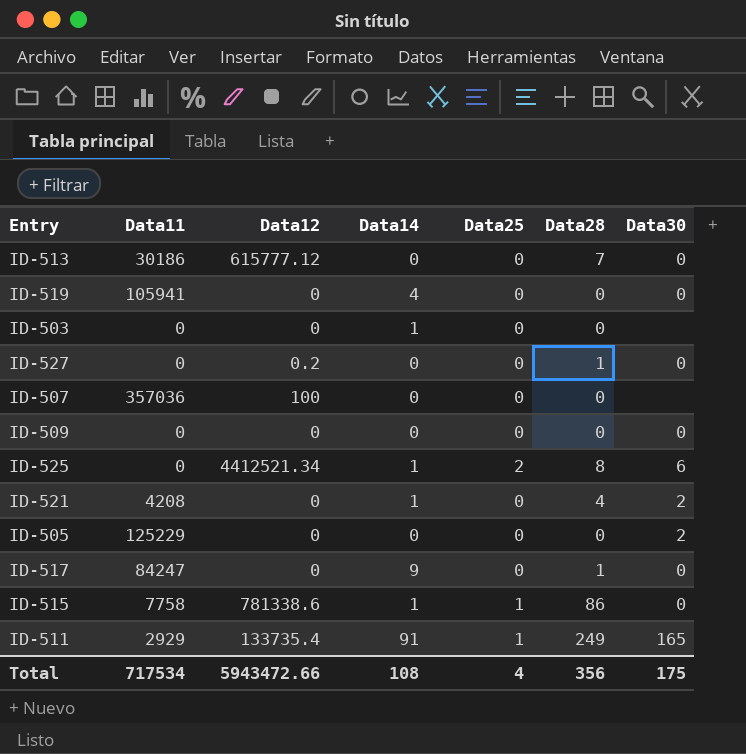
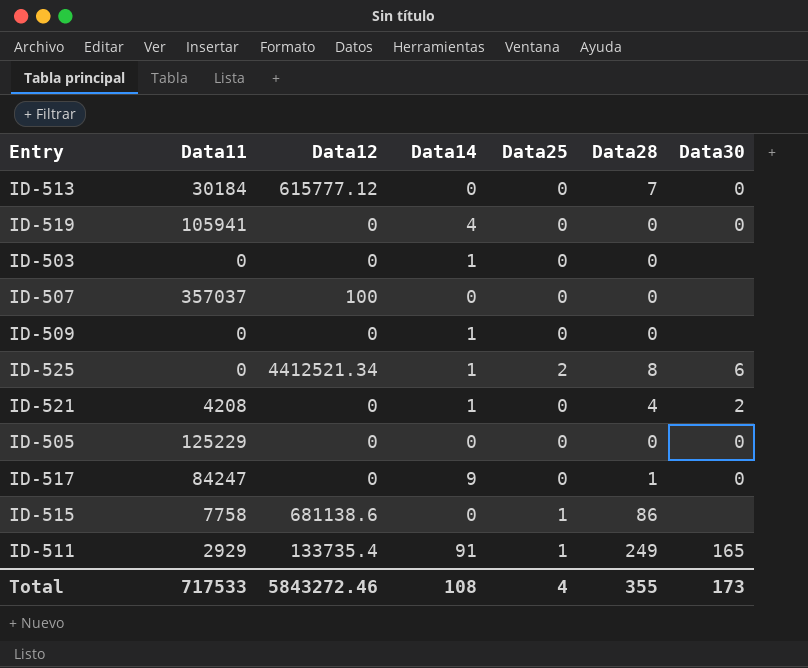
row ID-527: 0 | 0.2 | 0 | 0 | 1 | 0 -> none
ID-513 | Data11: 30186 -> 30184
ID-507 | Data11: 357036 -> 357037
ID-509 | Data14: 0 -> 1
ID-509 | Data30: 0 -> none
ID-505 | Data30: 2 -> 0
ID-515 | Data12: 781338.6 -> 681138.6
ID-515 | Data14: 1 -> 0
ID-515 | Data30: 0 -> none
Total | Data11: 717534 -> 717533
Total | Data12: 5943472.66 -> 5843272.46
Total | Data28: 356 -> 355
Total | Data30: 175 -> 173

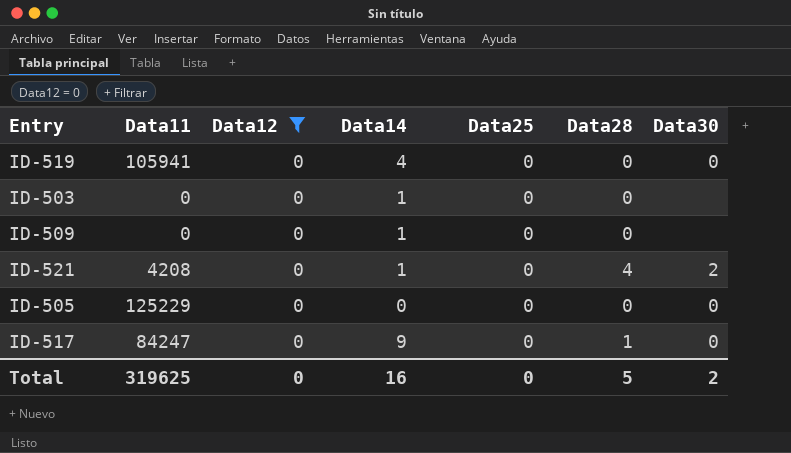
filter: none -> Data12 = 0
Total | Data11: 717533 -> 319625
Total | Data12: 5843272.46 -> 0
Total | Data14: 108 -> 16
Total | Data25: 4 -> 0
Total | Data28: 355 -> 5
Total | Data30: 173 -> 2

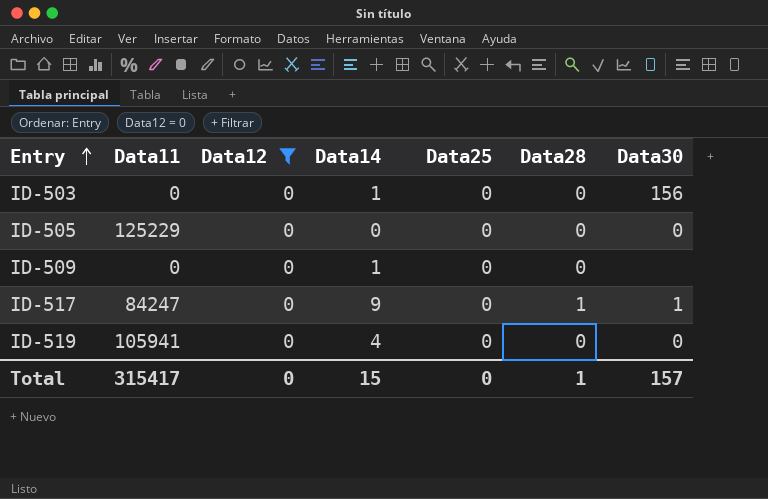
row order: none -> Entry ascending
row ID-521: 4208 | 0 | 1 | 0 | 4 | 2 -> none
ID-503 | Data30: none -> 156
ID-517 | Data30: 0 -> 1
Total | Data11: 319625 -> 315417
Total | Data14: 16 -> 15
Total | Data28: 5 -> 1
Total | Data30: 2 -> 157

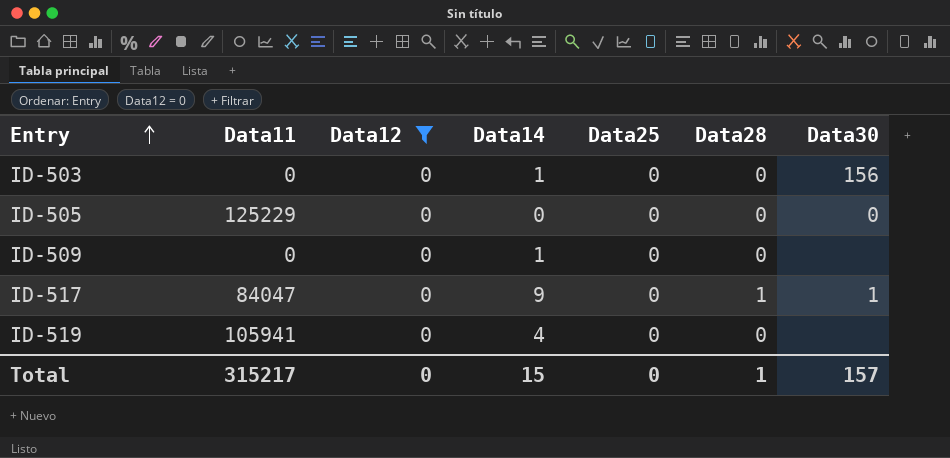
ID-517 | Data11: 84247 -> 84047
ID-519 | Data30: 0 -> none
Total | Data11: 315417 -> 315217

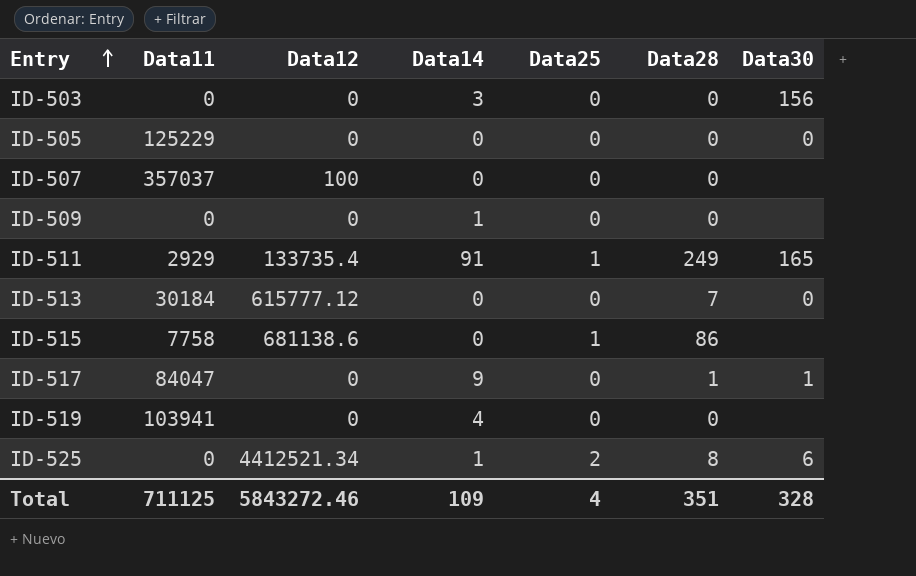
filter: Data12 = 0 -> none
ID-503 | Data14: 1 -> 3
ID-519 | Data11: 105941 -> 103941
Total | Data11: 315217 -> 711125
Total | Data12: 0 -> 5843272.46
Total | Data14: 15 -> 109
Total | Data25: 0 -> 4
Total | Data28: 1 -> 351
Total | Data30: 157 -> 328

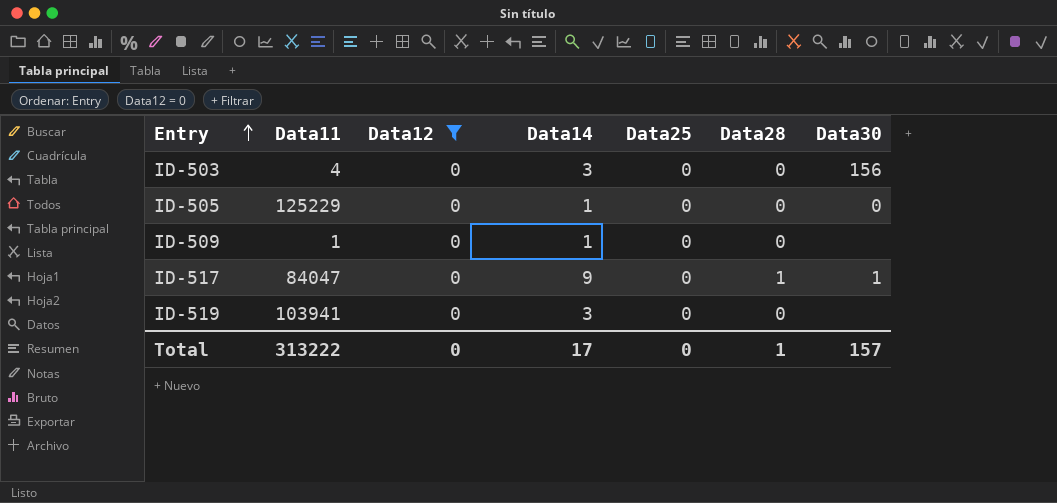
filter: none -> Data12 = 0
ID-503 | Data11: 0 -> 4
ID-505 | Data14: 0 -> 1
ID-509 | Data11: 0 -> 1
ID-519 | Data14: 4 -> 3
Total | Data11: 711125 -> 313222
Total | Data12: 5843272.46 -> 0
Total | Data14: 109 -> 17
Total | Data25: 4 -> 0
Total | Data28: 351 -> 1
Total | Data30: 328 -> 157

